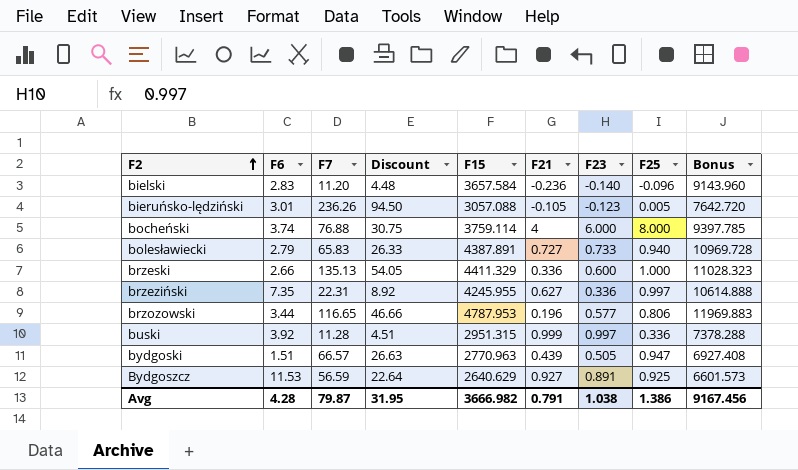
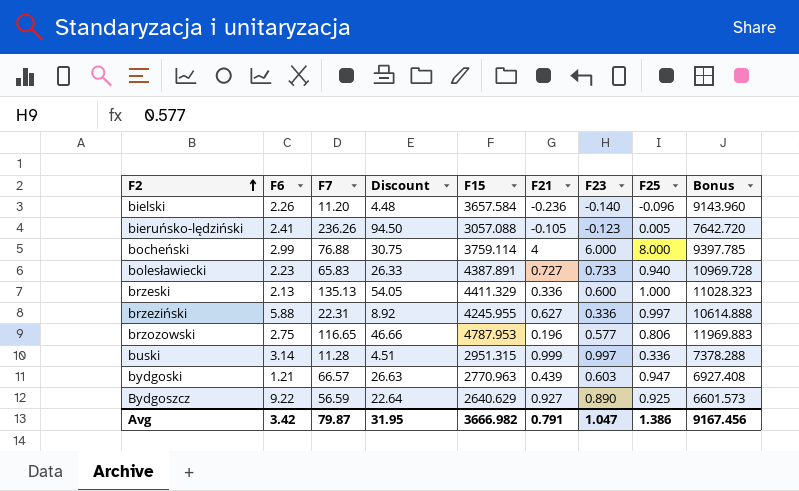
bielski | F6: 2.83 -> 2.26
bieruńsko-lędziński | F6: 3.01 -> 2.41
bocheński | F6: 3.74 -> 2.99
bolesławiecki | F6: 2.79 -> 2.23
brzeski | F6: 2.66 -> 2.13
brzeziński | F6: 7.35 -> 5.88
brzozowski | F6: 3.44 -> 2.75
buski | F6: 3.92 -> 3.14
bydgoski | F6: 1.51 -> 1.21
bydgoski | F23: 0.505 -> 0.603
Bydgoszcz | F6: 11.53 -> 9.22
Bydgoszcz | F23: 0.891 -> 0.890
Avg | F6: 4.28 -> 3.42
Avg | F23: 1.038 -> 1.047

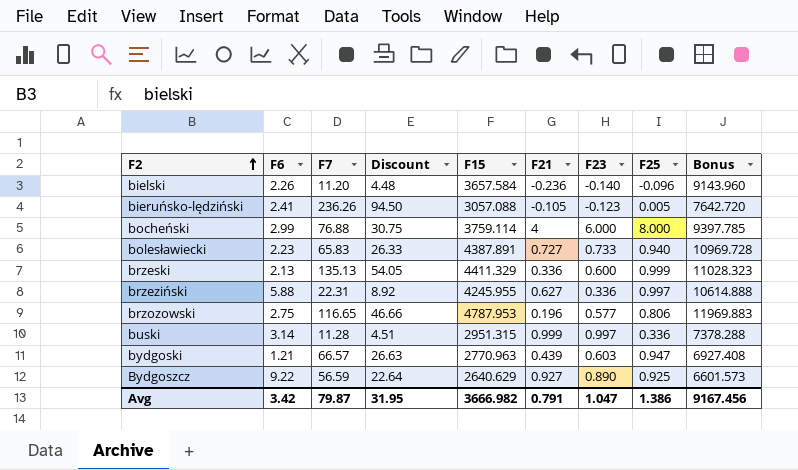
brzeski | F25: 1.000 -> 0.999

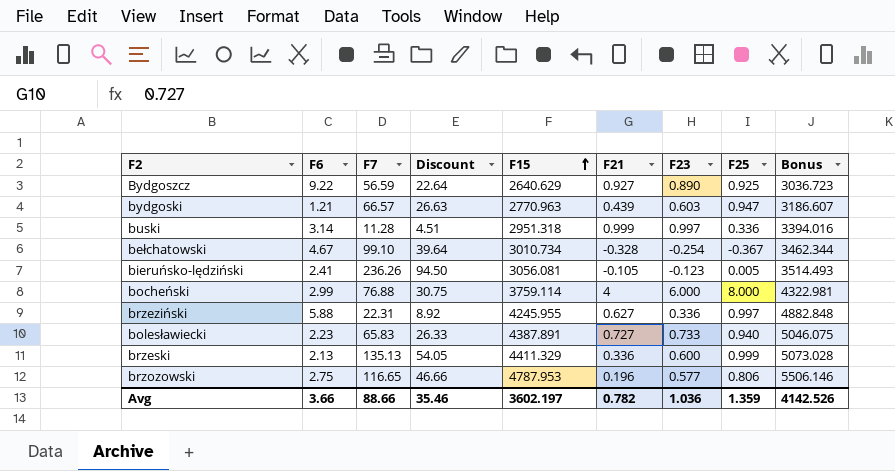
row order: F2 ascending -> F15 ascending
column Bonus | formula: [F15] * 2.5 -> [F15] * 1.15
row bielski: 2.26 | 11.20 | 4.48 | 3657.584 | -0.236 | -0.140 | -0.096 | 9143.960 -> none
buski | F15: 2951.315 -> 2951.318
row bełchatowski: none -> 4.67 | 99.10 | 39.64 | 3010.734 | -0.328 | -0.254 | -0.367 | 3462.344
bieruńsko-lędziński | F15: 3057.088 -> 3056.081
Avg | F6: 3.42 -> 3.66
Avg | F7: 79.87 -> 88.66
Avg | Discount: 31.95 -> 35.46
Avg | F15: 3666.982 -> 3602.197
Avg | F21: 0.791 -> 0.782
Avg | F23: 1.047 -> 1.036
Avg | F25: 1.386 -> 1.359
Avg | Bonus: 9167.456 -> 4142.526

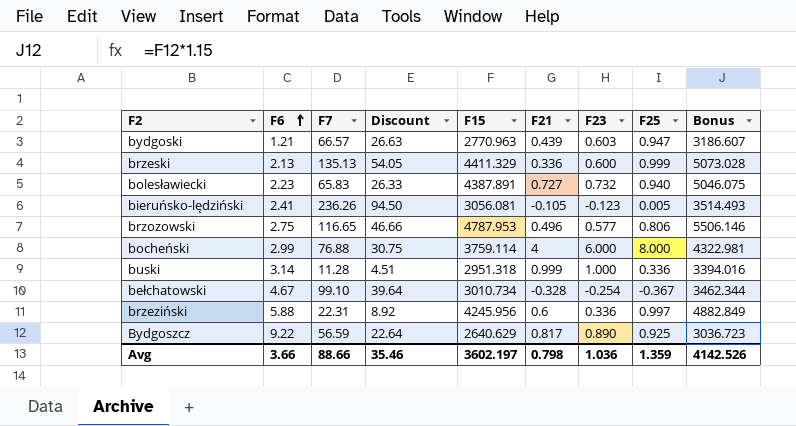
row order: F15 ascending -> F6 ascending
bolesławiecki | F23: 0.733 -> 0.732
brzozowski | F21: 0.196 -> 0.496
buski | F23: 0.997 -> 1.000
brzeziński | F15: 4245.955 -> 4245.956
brzeziński | F21: 0.627 -> 0.6
brzeziński | Bonus: 4882.848 -> 4882.849
Bydgoszcz | F21: 0.927 -> 0.817
Avg | F21: 0.782 -> 0.798

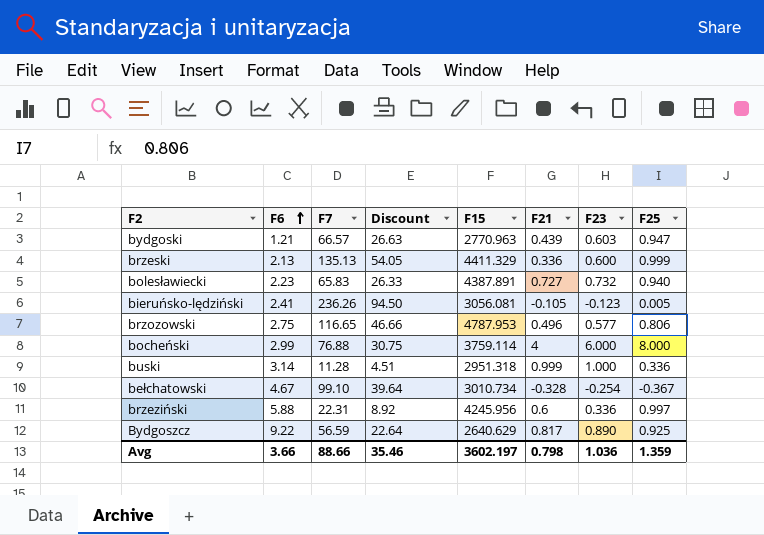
column Bonus | formula: [F15] * 1.15 -> none

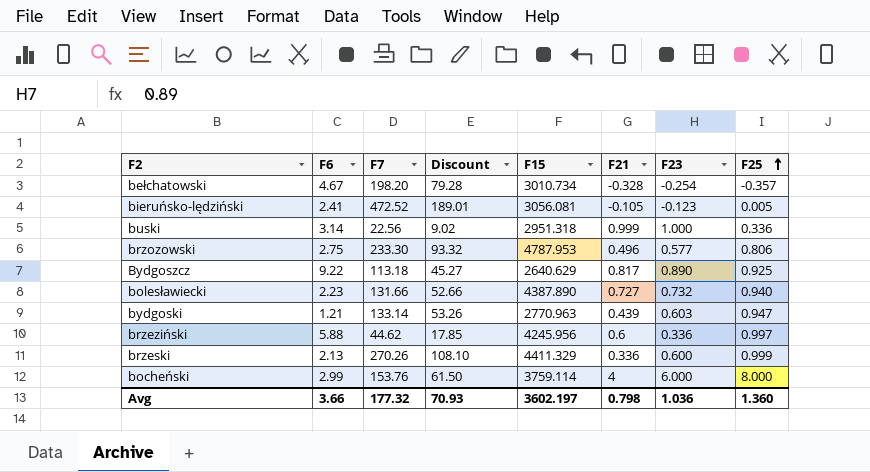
row order: F6 ascending -> F25 ascending
bełchatowski | F7: 99.10 -> 198.20
bełchatowski | Discount: 39.64 -> 79.28
bełchatowski | F25: -0.367 -> -0.357
bieruńsko-lędziński | F7: 236.26 -> 472.52
bieruńsko-lędziński | Discount: 94.50 -> 189.01
buski | F7: 11.28 -> 22.56
buski | Discount: 4.51 -> 9.02
brzozowski | F7: 116.65 -> 233.30
brzozowski | Discount: 46.66 -> 93.32
Bydgoszcz | F7: 56.59 -> 113.18
Bydgoszcz | Discount: 22.64 -> 45.27
bolesławiecki | F7: 65.83 -> 131.66
bolesławiecki | Discount: 26.33 -> 52.66
bolesławiecki | F15: 4387.891 -> 4387.890
bydgoski | F7: 66.57 -> 133.14
bydgoski | Discount: 26.63 -> 53.26
brzeziński | F7: 22.31 -> 44.62
brzeziński | Discount: 8.92 -> 17.85
brzeski | F7: 135.13 -> 270.26
brzeski | Discount: 54.05 -> 108.10
bocheński | F7: 76.88 -> 153.76
bocheński | Discount: 30.75 -> 61.50
Avg | F7: 88.66 -> 177.32
Avg | Discount: 35.46 -> 70.93
Avg | F25: 1.359 -> 1.360

